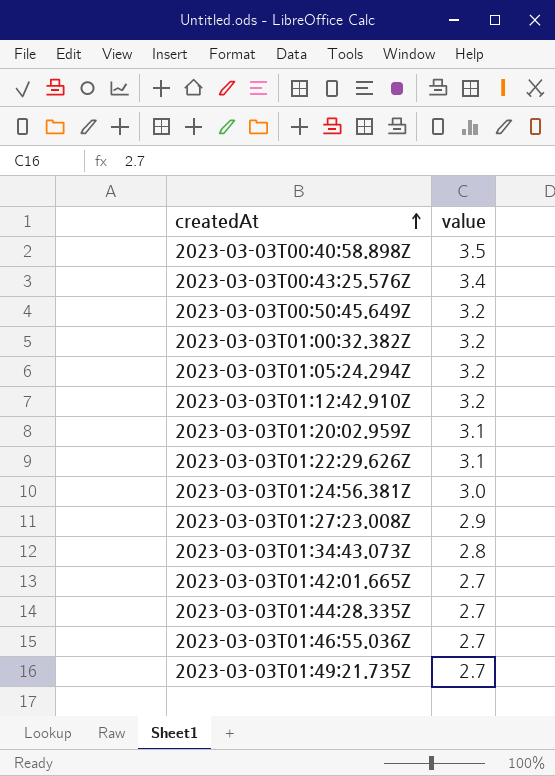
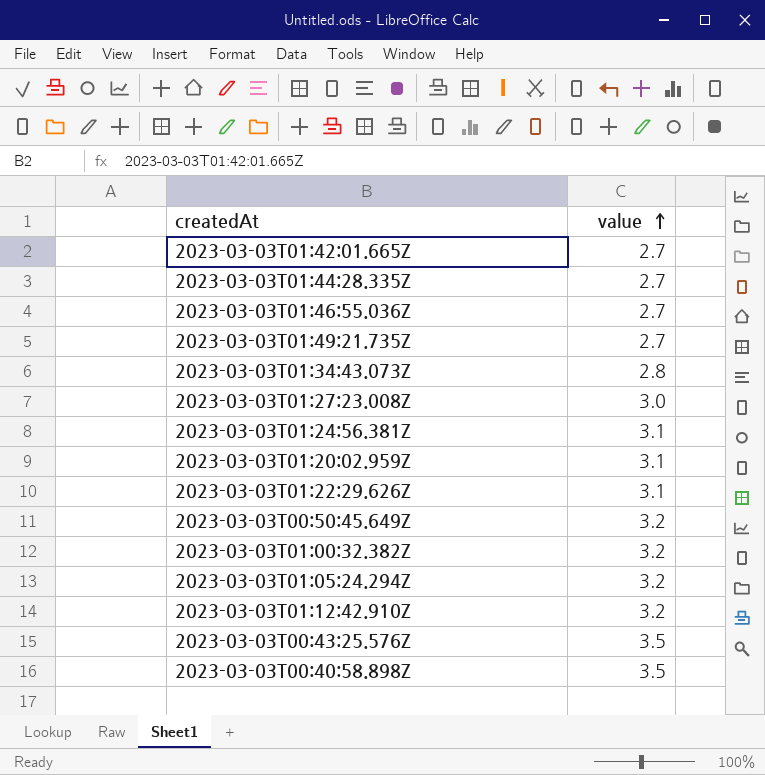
row order: createdAt ascending -> value ascending
2023-03-03T01:27:23.008Z | value: 2.9 -> 3.0
2023-03-03T01:24:56.381Z | value: 3.0 -> 3.1
2023-03-03T00:43:25.576Z | value: 3.4 -> 3.5

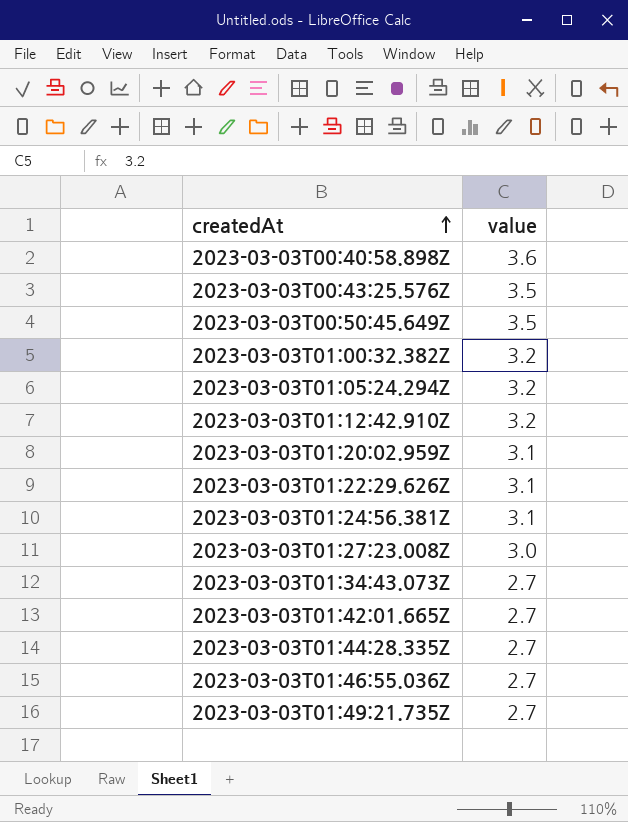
row order: value ascending -> createdAt ascending
2023-03-03T00:40:58.898Z | value: 3.5 -> 3.6
2023-03-03T00:50:45.649Z | value: 3.2 -> 3.5
2023-03-03T01:34:43.073Z | value: 2.8 -> 2.7

